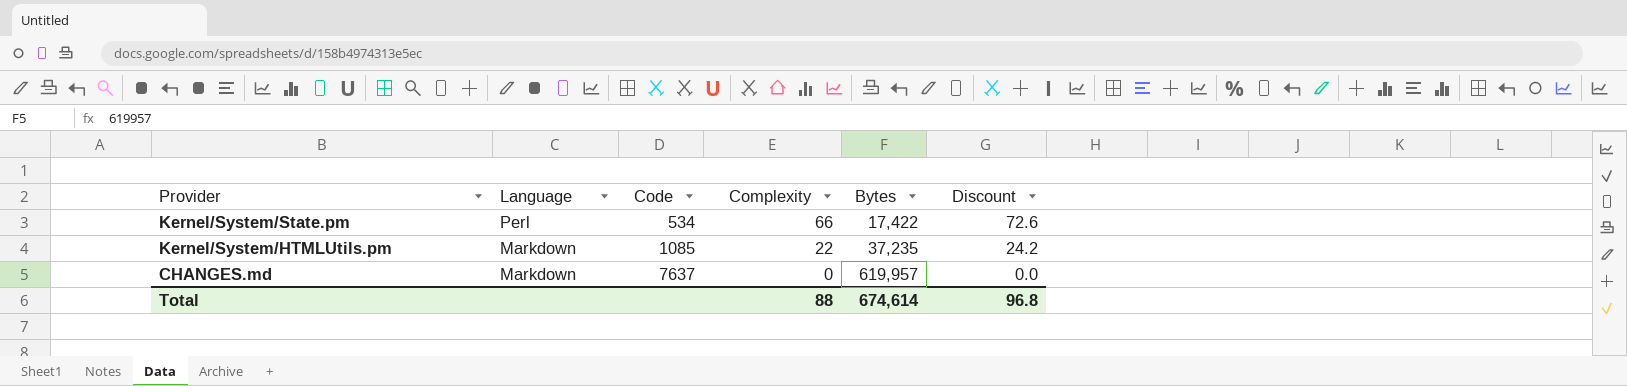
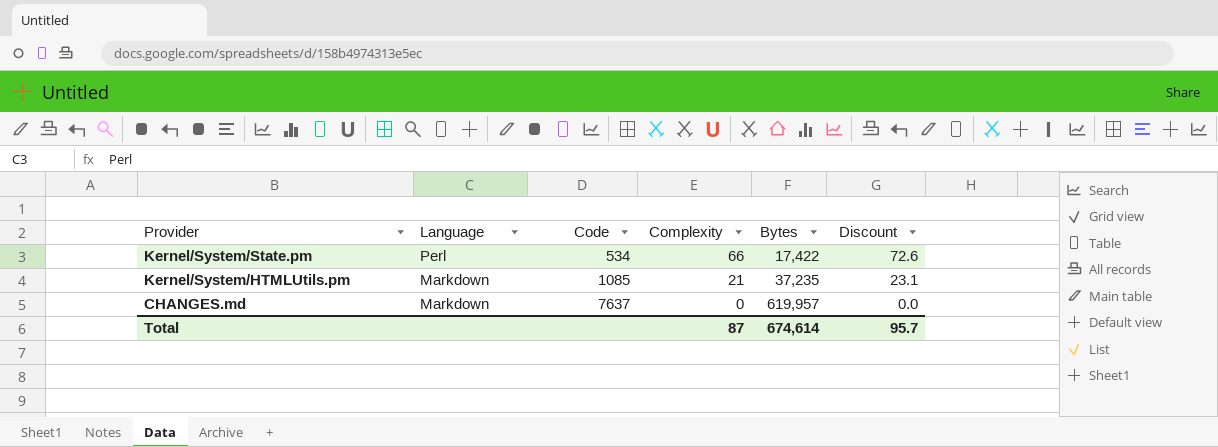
Kernel/System/HTMLUtils.pm | Complexity: 22 -> 21
Kernel/System/HTMLUtils.pm | Discount: 24.2 -> 23.1
Total | Complexity: 88 -> 87
Total | Discount: 96.8 -> 95.7

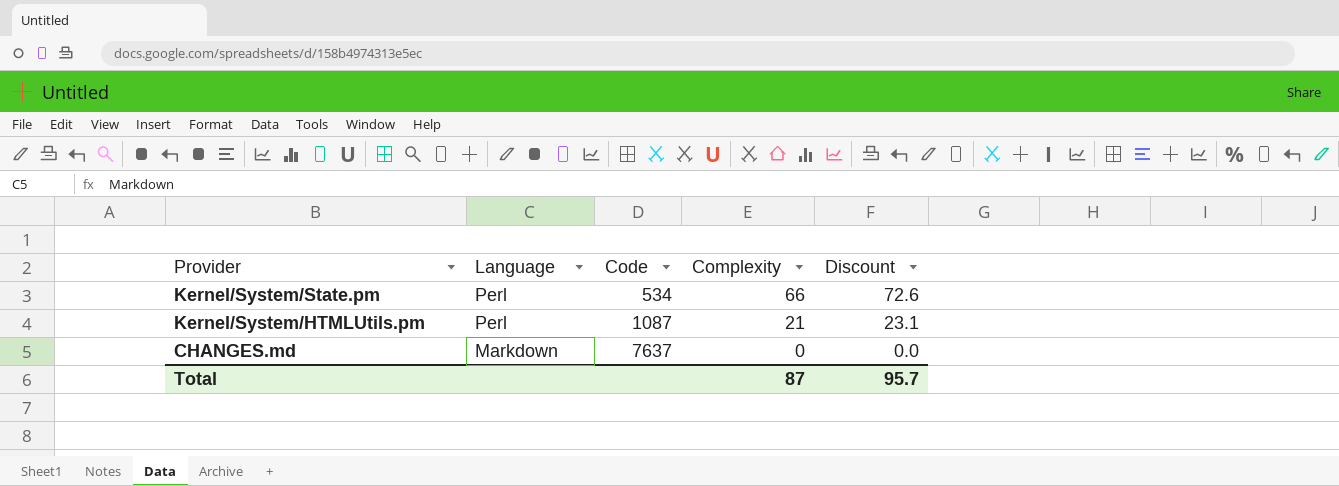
column Bytes | position: 5 -> none
Kernel/System/HTMLUtils.pm | Language: Markdown -> Perl
Kernel/System/HTMLUtils.pm | Code: 1085 -> 1087

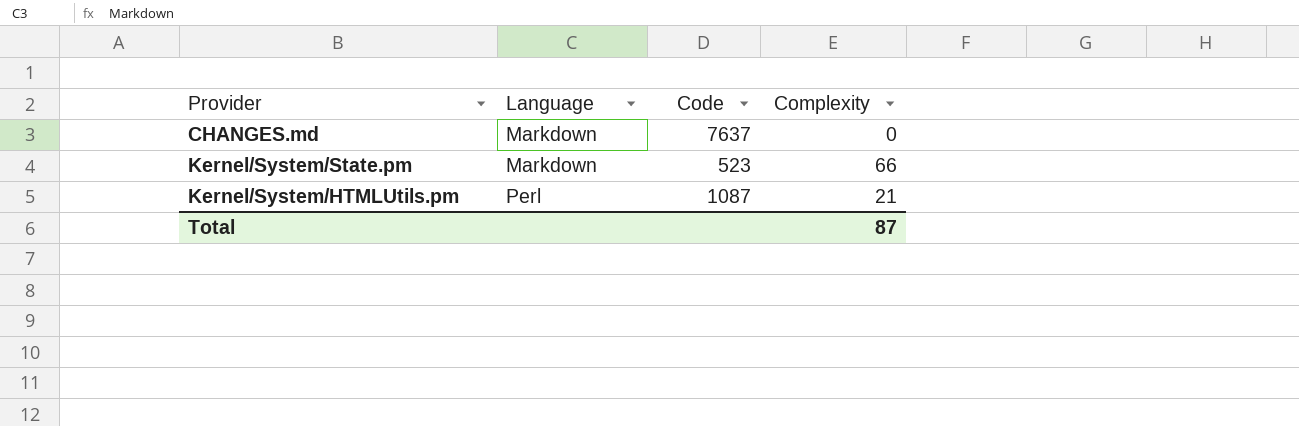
row order: Provider descending -> Language ascending
column Discount | formula: [Complexity] * 1.1 -> none
Kernel/System/State.pm | Language: Perl -> Markdown
Kernel/System/State.pm | Code: 534 -> 523

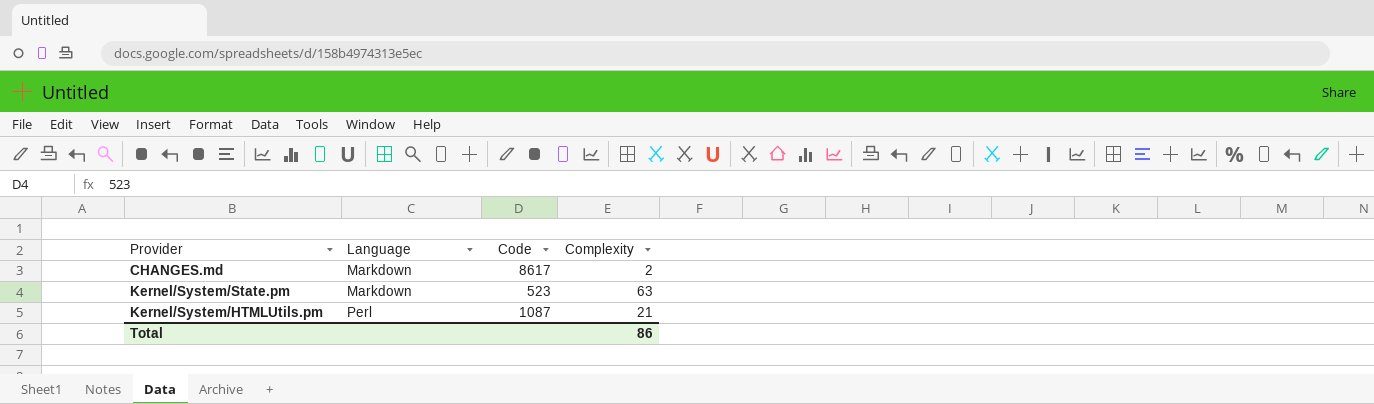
CHANGES.md | Code: 7637 -> 8617
CHANGES.md | Complexity: 0 -> 2
Kernel/System/State.pm | Complexity: 66 -> 63
Total | Complexity: 87 -> 86

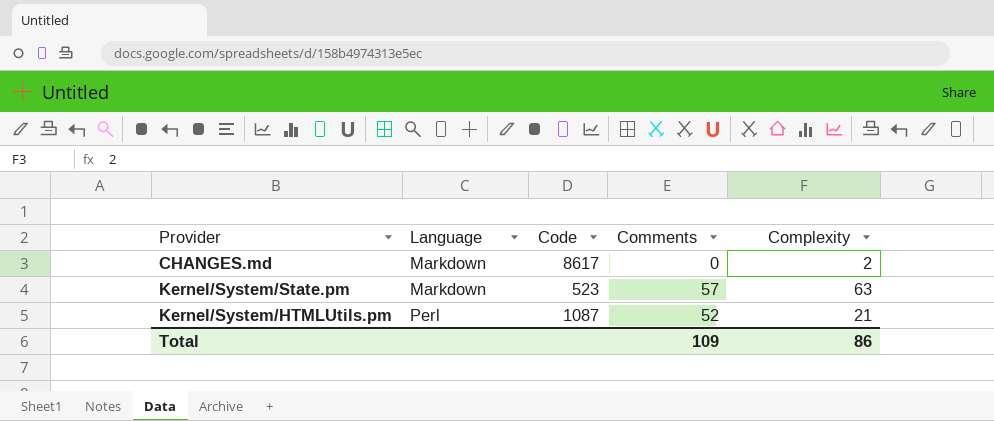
column Comments | position: none -> 4

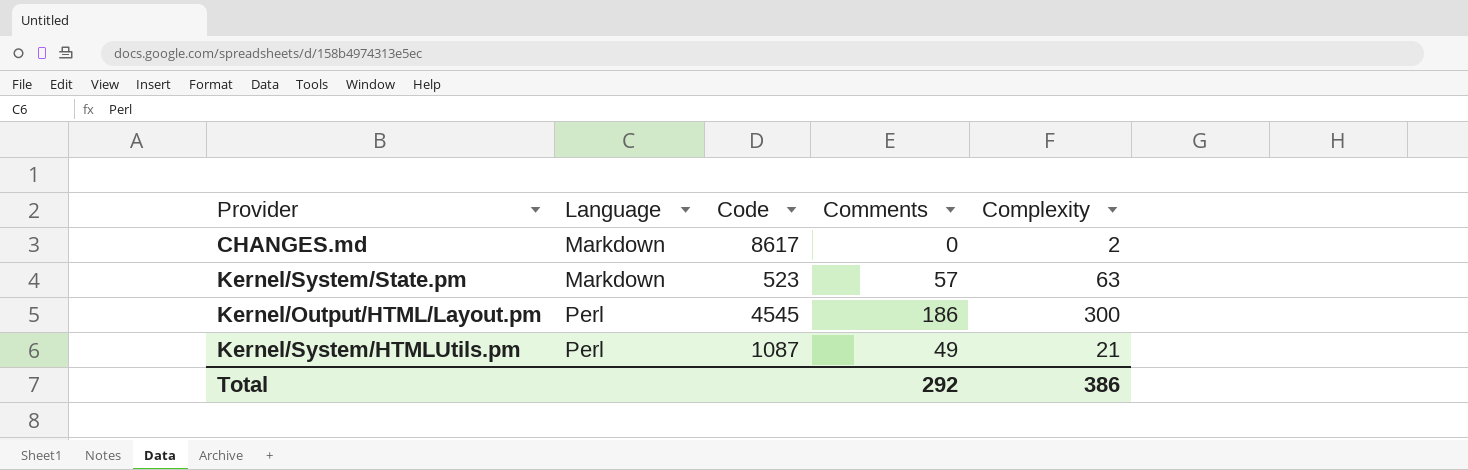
row Kernel/Output/HTML/Layout.pm: none -> Perl | 4545 | 186 | 300
Kernel/System/HTMLUtils.pm | Comments: 52 -> 49
Total | Comments: 109 -> 292
Total | Complexity: 86 -> 386

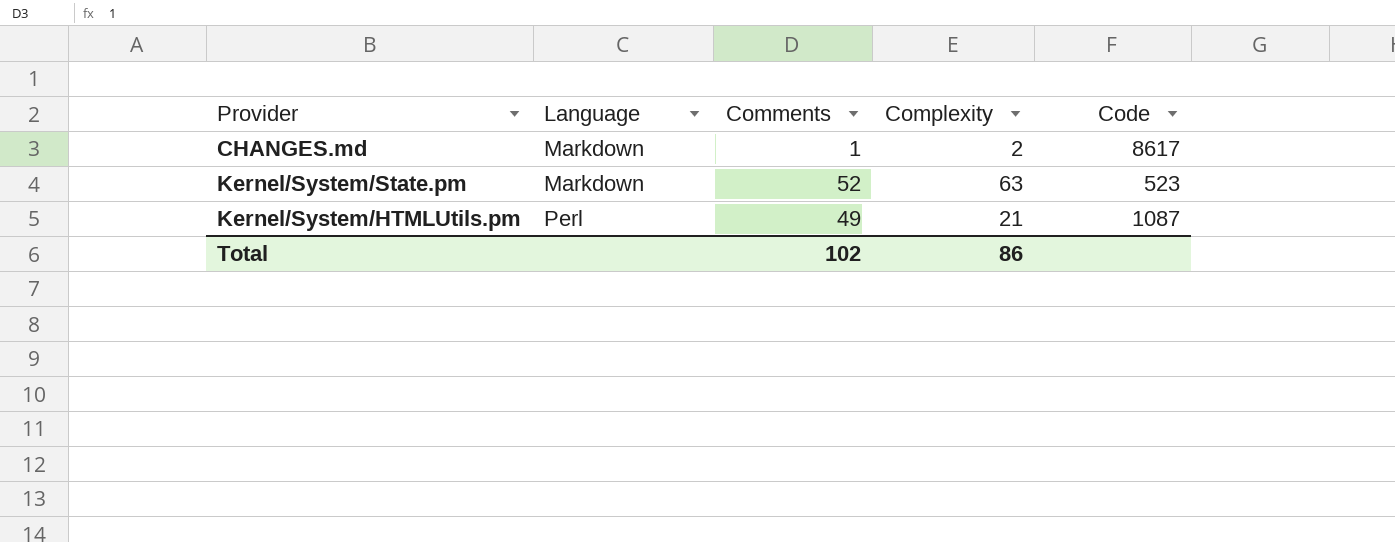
column Code | position: 3 -> 5
row Kernel/Output/HTML/Layout.pm: Perl | 4545 | 186 | 300 -> none
CHANGES.md | Comments: 0 -> 1
Kernel/System/State.pm | Comments: 57 -> 52
Total | Comments: 292 -> 102
Total | Complexity: 386 -> 86

